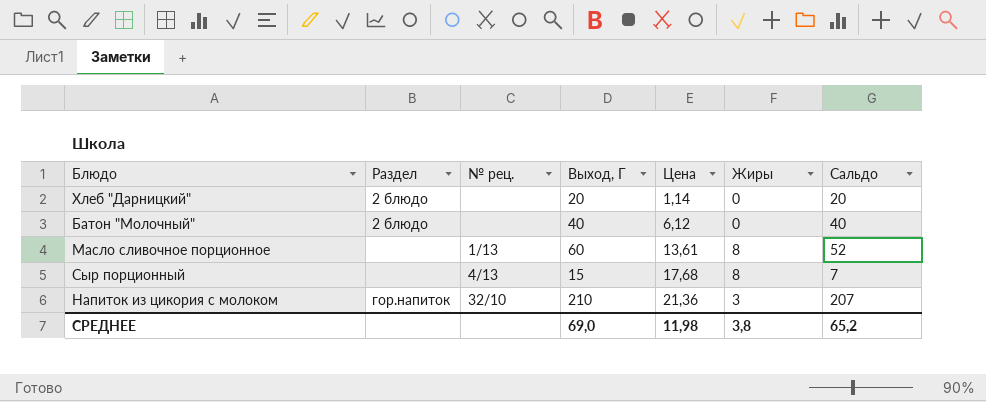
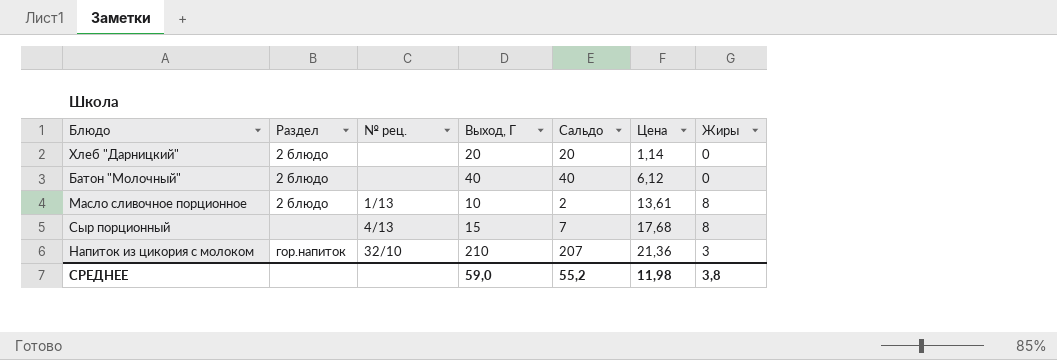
column Сальдо | position: 7 -> 5
Масло сливочное порционное | Раздел: none -> 2 блюдо
Масло сливочное порционное | Выход, Г: 60 -> 10
Масло сливочное порционное | Сальдо: 52 -> 2
СРЕДНЕЕ | Выход, Г: 69,0 -> 59,0
СРЕДНЕЕ | Сальдо: 65,2 -> 55,2

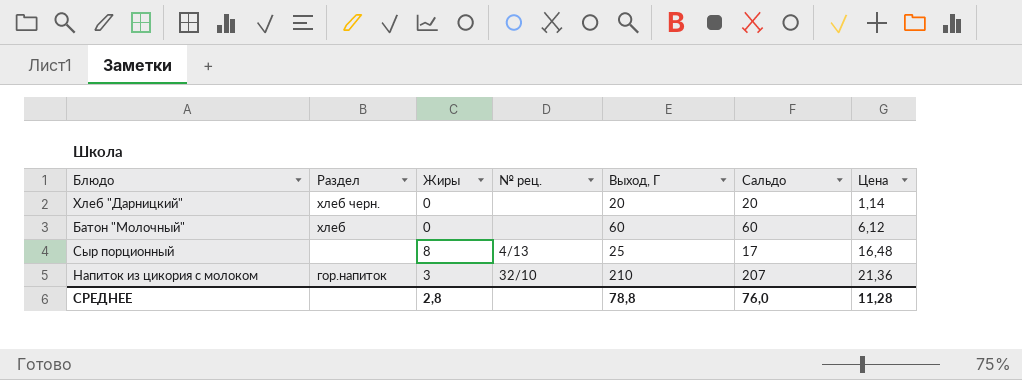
column Жиры | position: 7 -> 3
row Масло сливочное порционное: 2 блюдо | 1/13 | 10 | 2 | 13,61 | 8 -> none
Хлеб "Дарницкий" | Раздел: 2 блюдо -> хлеб черн.
Батон "Молочный" | Раздел: 2 блюдо -> хлеб
Батон "Молочный" | Выход, Г: 40 -> 60
Батон "Молочный" | Сальдо: 40 -> 60
Сыр порционный | Выход, Г: 15 -> 25
Сыр порционный | Сальдо: 7 -> 17
Сыр порционный | Цена: 17,68 -> 16,48
СРЕДНЕЕ | Жиры: 3,8 -> 2,8
СРЕДНЕЕ | Выход, Г: 59,0 -> 78,8
СРЕДНЕЕ | Сальдо: 55,2 -> 76,0
СРЕДНЕЕ | Цена: 11,98 -> 11,28

